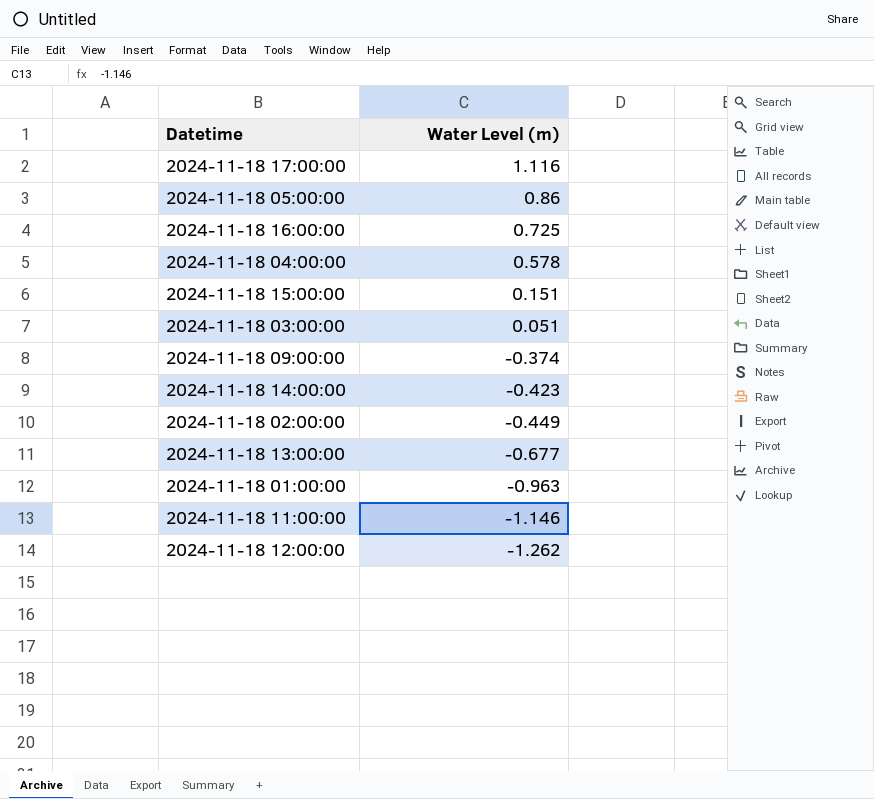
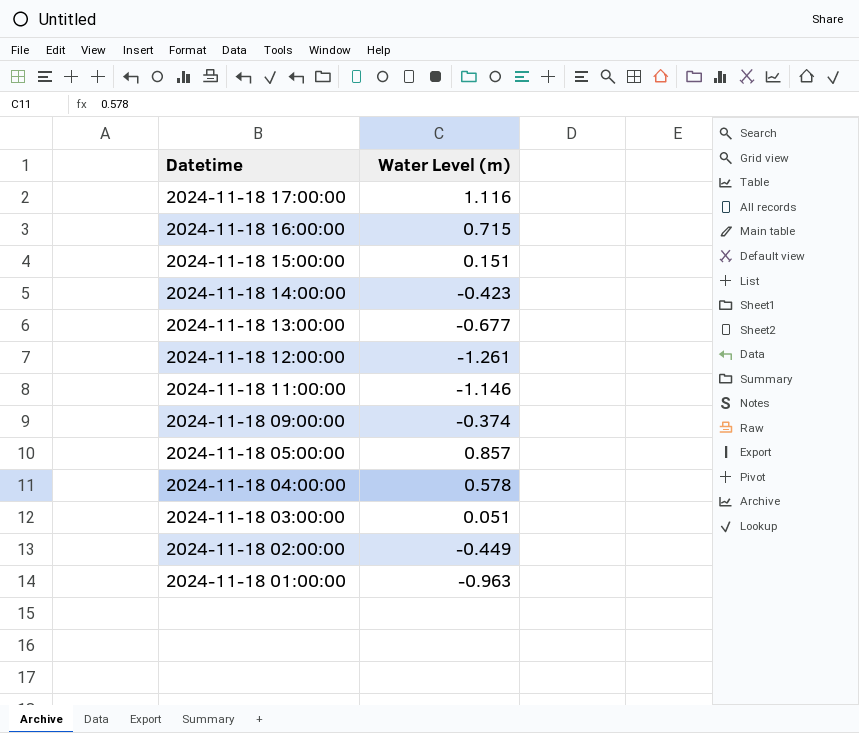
row order: Water Level (m) descending -> Datetime descending
2024-11-18 16:00:00 | Water Level (m): 0.725 -> 0.715
2024-11-18 12:00:00 | Water Level (m): -1.262 -> -1.261
2024-11-18 05:00:00 | Water Level (m): 0.86 -> 0.857

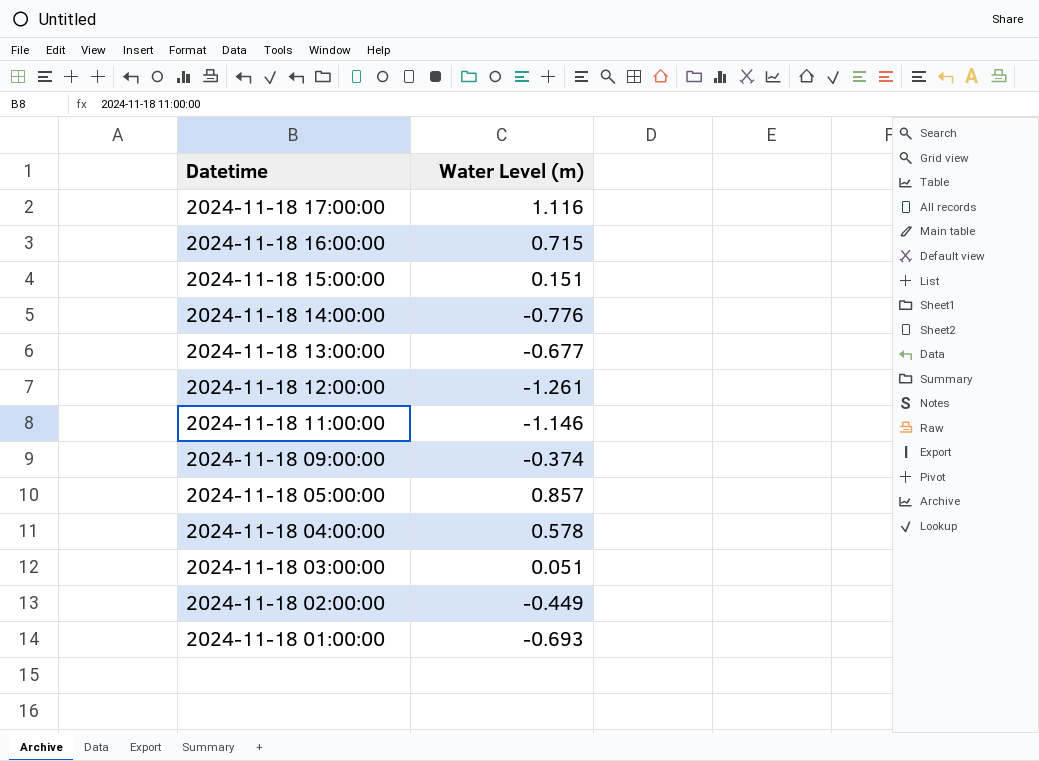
2024-11-18 14:00:00 | Water Level (m): -0.423 -> -0.776
2024-11-18 01:00:00 | Water Level (m): -0.963 -> -0.693

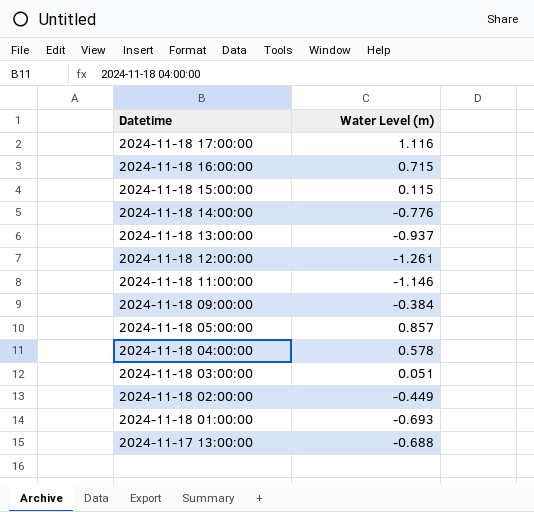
2024-11-18 15:00:00 | Water Level (m): 0.151 -> 0.115
2024-11-18 13:00:00 | Water Level (m): -0.677 -> -0.937
2024-11-18 09:00:00 | Water Level (m): -0.374 -> -0.384
row 2024-11-17 13:00:00: none -> -0.688

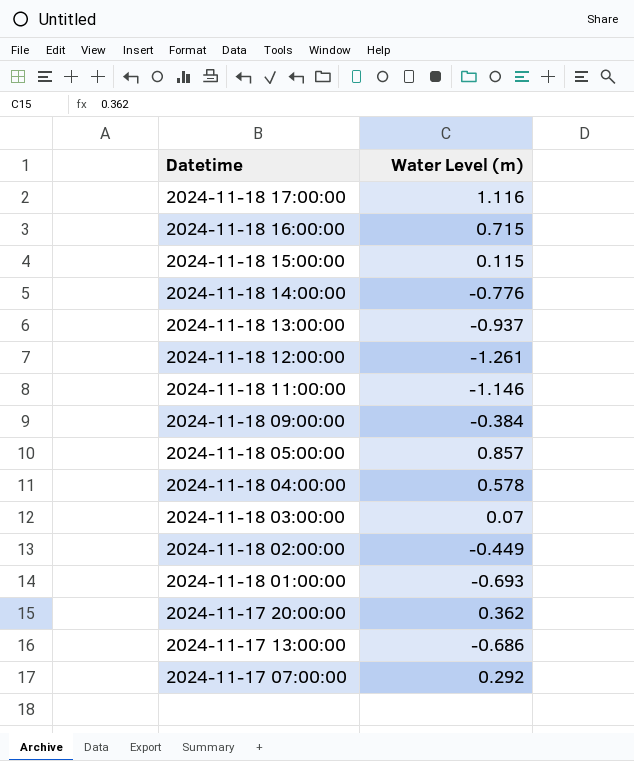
2024-11-18 03:00:00 | Water Level (m): 0.051 -> 0.07
row 2024-11-17 20:00:00: none -> 0.362
2024-11-17 13:00:00 | Water Level (m): -0.688 -> -0.686
row 2024-11-17 07:00:00: none -> 0.292

